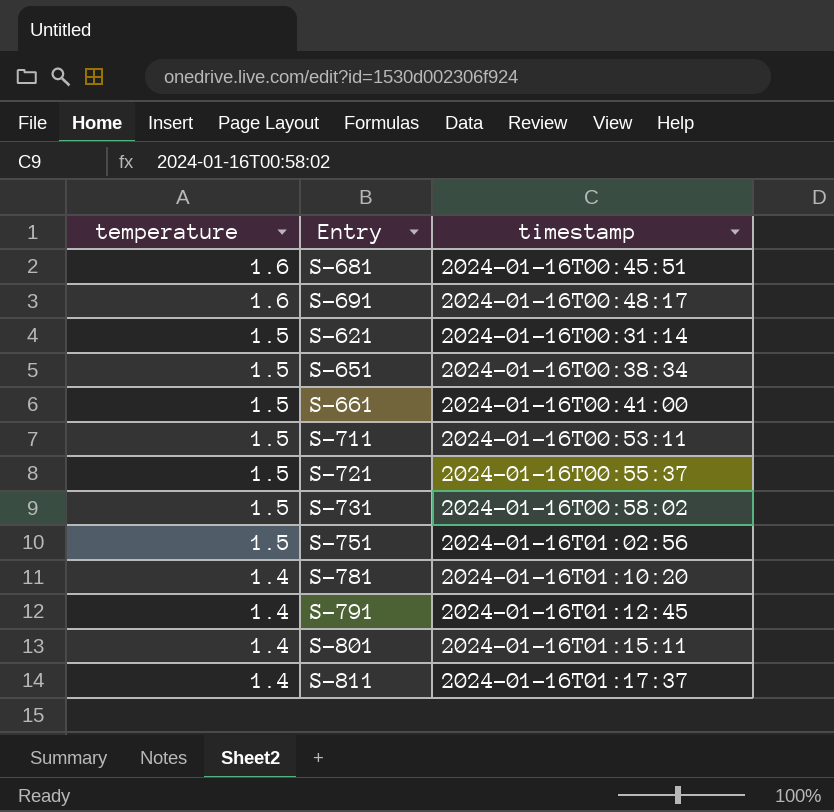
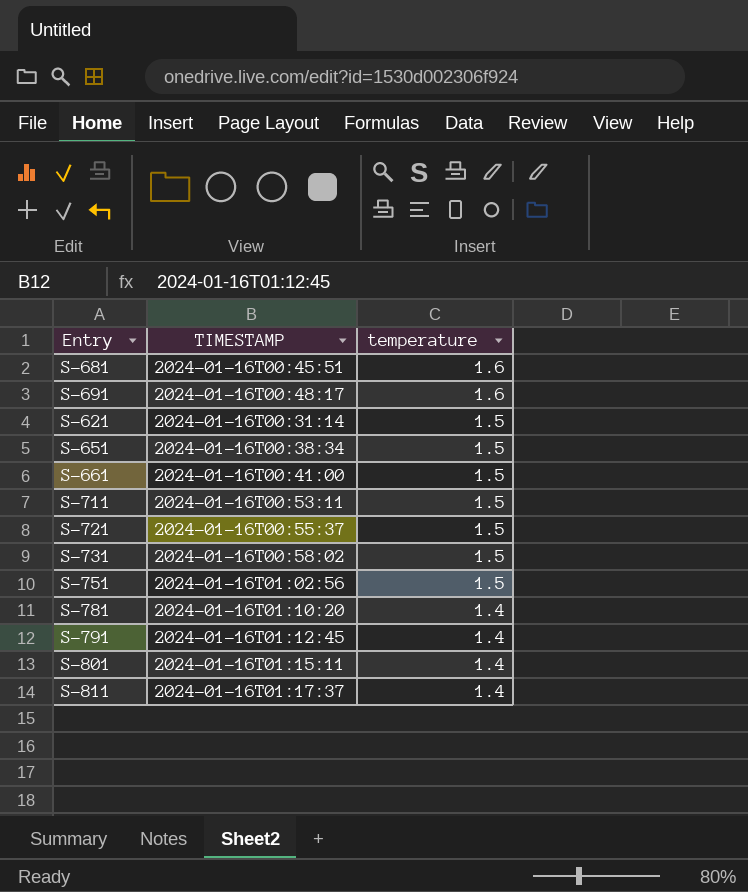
column name: timestamp -> TIMESTAMP
column temperature | position: 1 -> 3

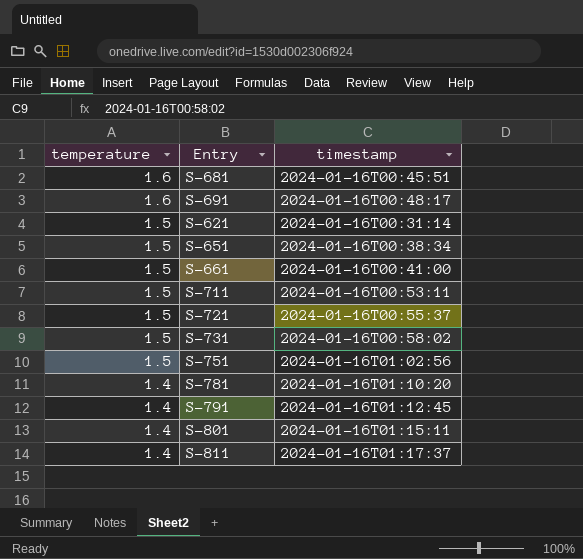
column temperature | position: 3 -> 1
column name: TIMESTAMP -> timestamp

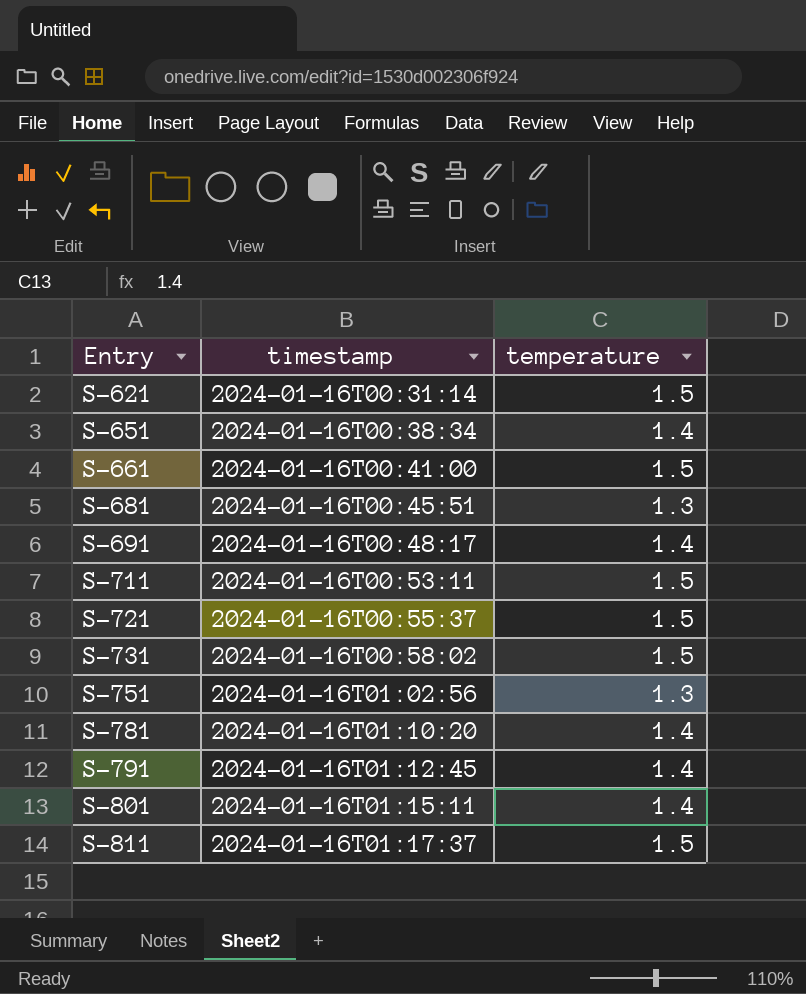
row order: temperature descending -> Entry ascending
column temperature | position: 1 -> 3
S-651 | temperature: 1.5 -> 1.4
S-681 | temperature: 1.6 -> 1.3
S-691 | temperature: 1.6 -> 1.4
S-751 | temperature: 1.5 -> 1.3
S-811 | temperature: 1.4 -> 1.5

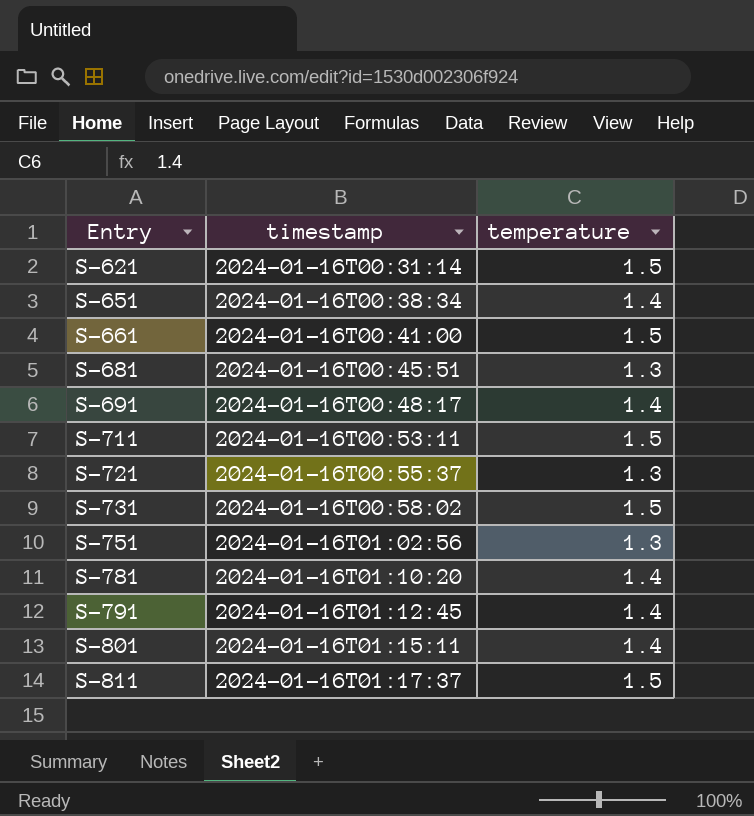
S-721 | temperature: 1.5 -> 1.3

